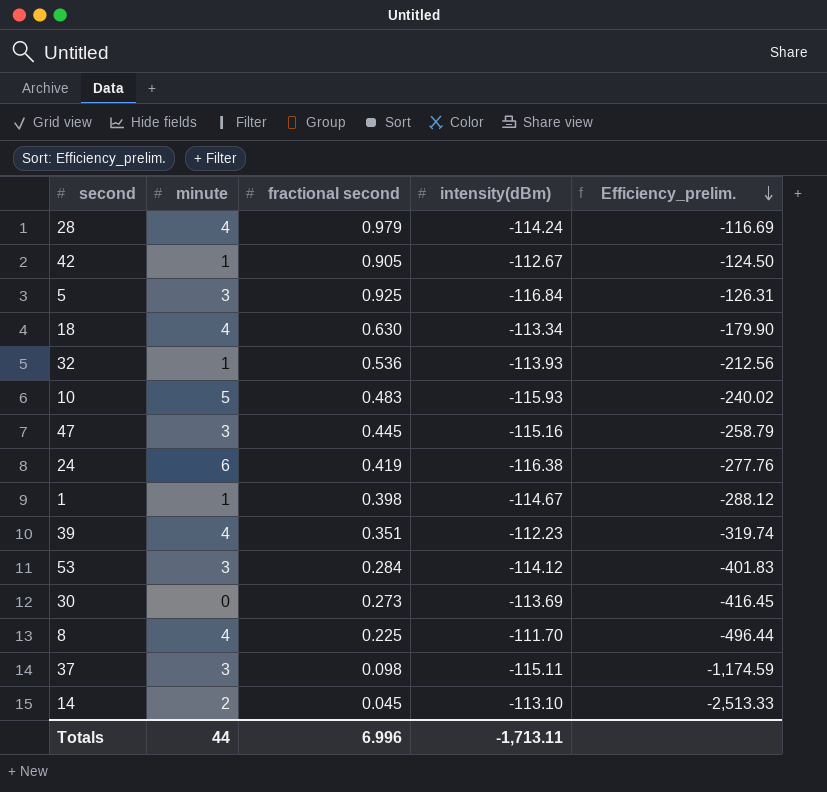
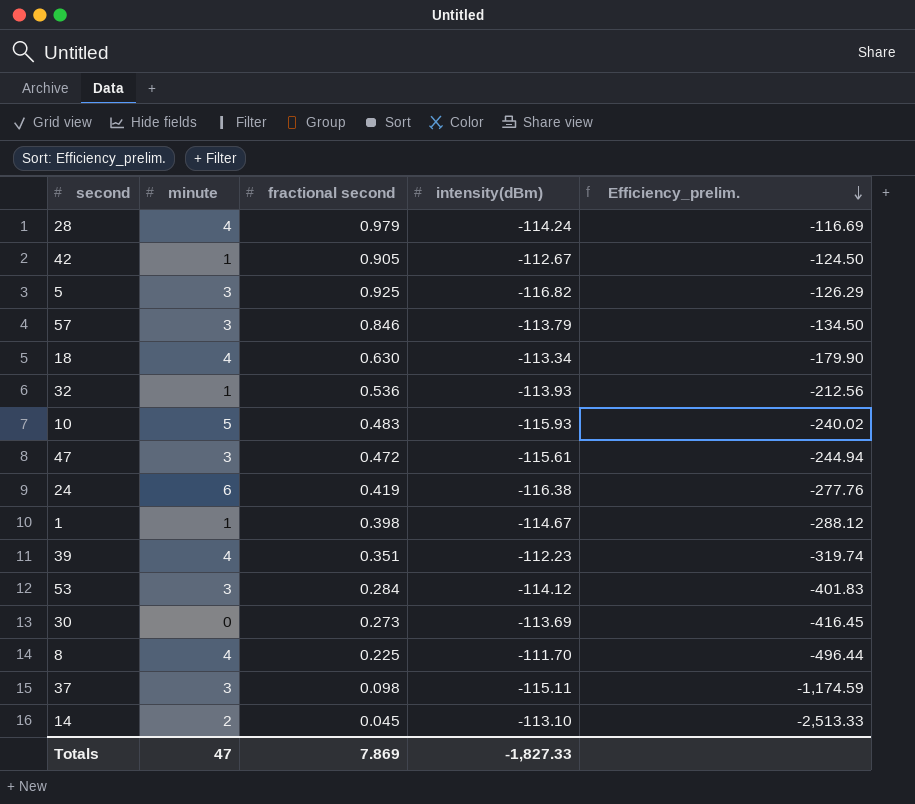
5 | intensity(dBm): -116.84 -> -116.82
5 | Efficiency_prelim.: -126.31 -> -126.29
row 57: none -> 3 | 0.846 | -113.79 | -134.50
47 | fractional second: 0.445 -> 0.472
47 | intensity(dBm): -115.16 -> -115.61
47 | Efficiency_prelim.: -258.79 -> -244.94
Totals | minute: 44 -> 47
Totals | fractional second: 6.996 -> 7.869
Totals | intensity(dBm): -1,713.11 -> -1,827.33

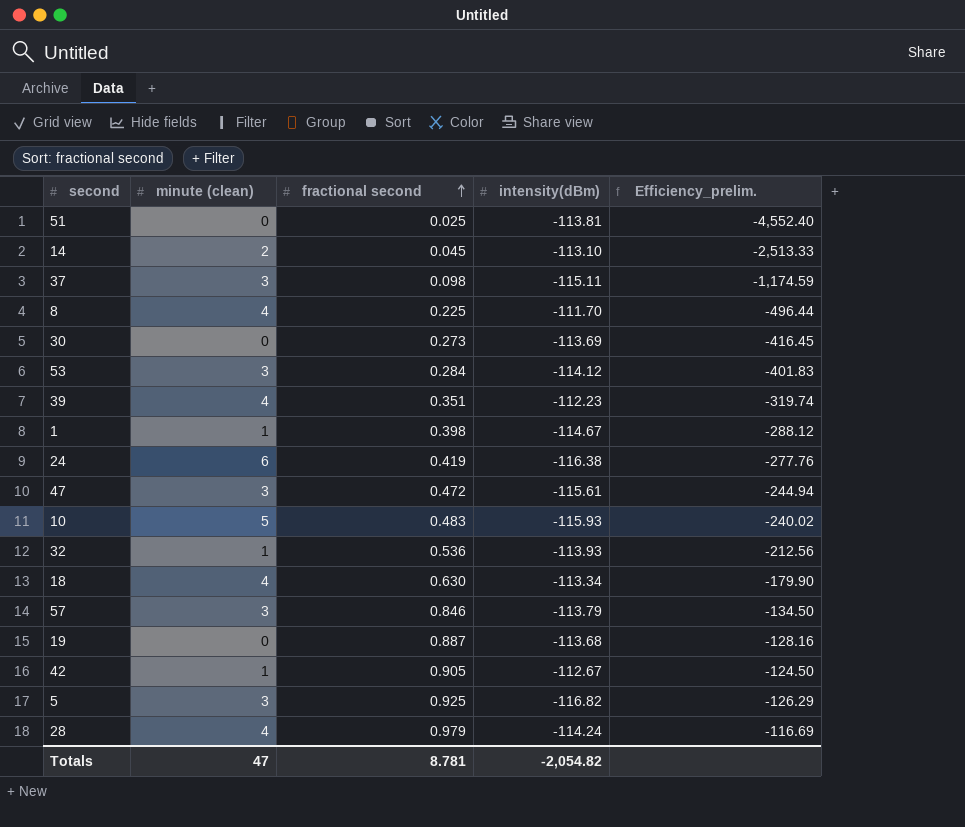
row order: Efficiency_prelim. descending -> fractional second ascending
column name: minute -> minute (clean)
row 51: none -> 0 | 0.025 | -113.81 | -4,552.40
row 19: none -> 0 | 0.887 | -113.68 | -128.16
Totals | fractional second: 7.869 -> 8.781
Totals | intensity(dBm): -1,827.33 -> -2,054.82

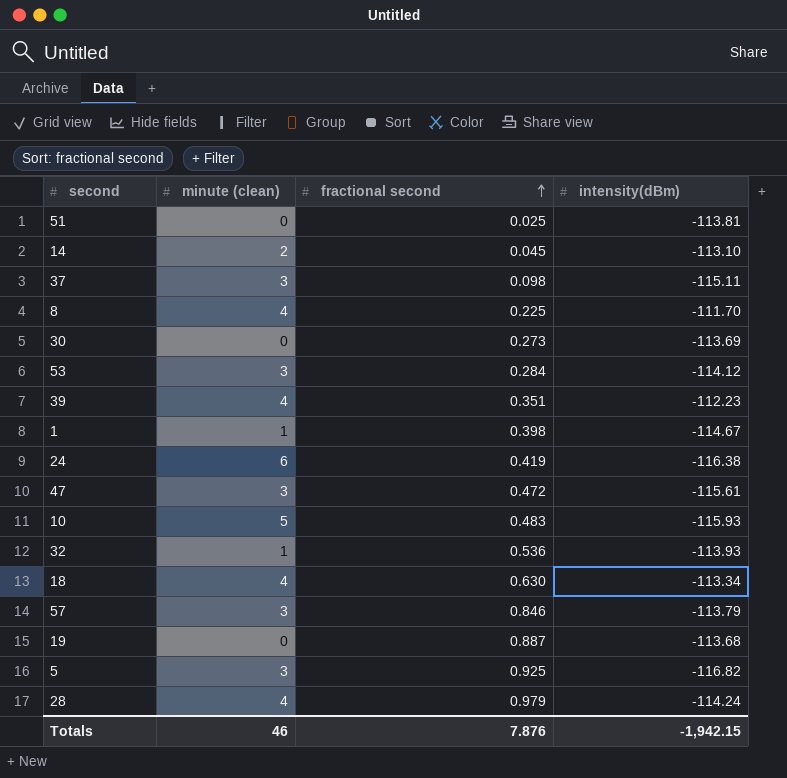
column Efficiency_prelim. | formula: [intensity(dBm)] / [fractional second] -> none
row 42: 1 | 0.905 | -112.67 | -124.50 -> none
Totals | minute (clean): 47 -> 46
Totals | fractional second: 8.781 -> 7.876
Totals | intensity(dBm): -2,054.82 -> -1,942.15

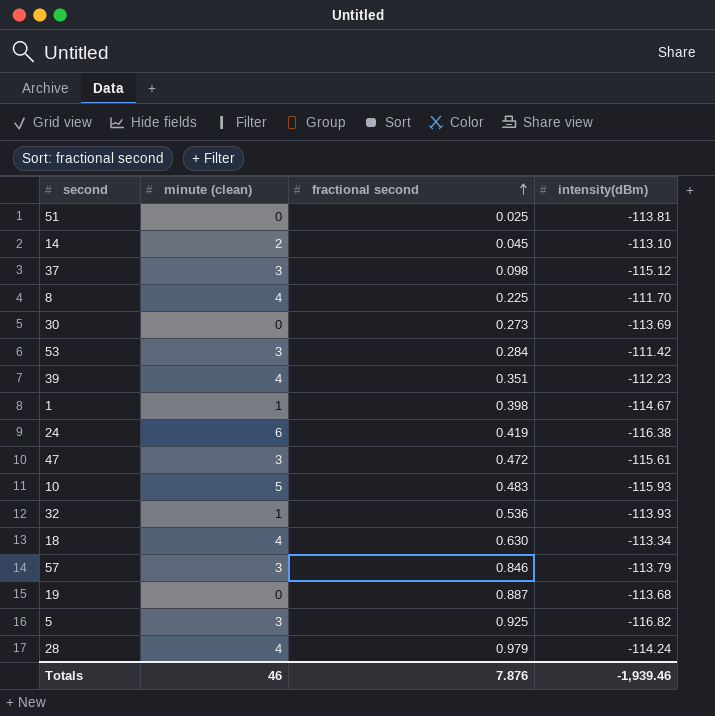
37 | intensity(dBm): -115.11 -> -115.12
53 | intensity(dBm): -114.12 -> -111.42
Totals | intensity(dBm): -1,942.15 -> -1,939.46

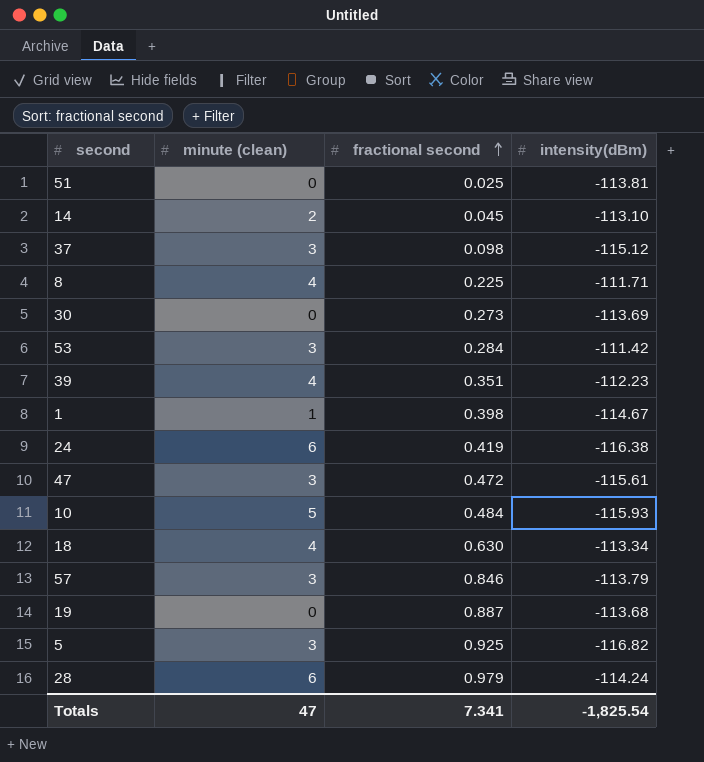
row 32: 1 | 0.536 | -113.93 -> none
8 | intensity(dBm): -111.70 -> -111.71
10 | fractional second: 0.483 -> 0.484
28 | minute (clean): 4 -> 6
Totals | minute (clean): 46 -> 47
Totals | fractional second: 7.876 -> 7.341
Totals | intensity(dBm): -1,939.46 -> -1,825.54

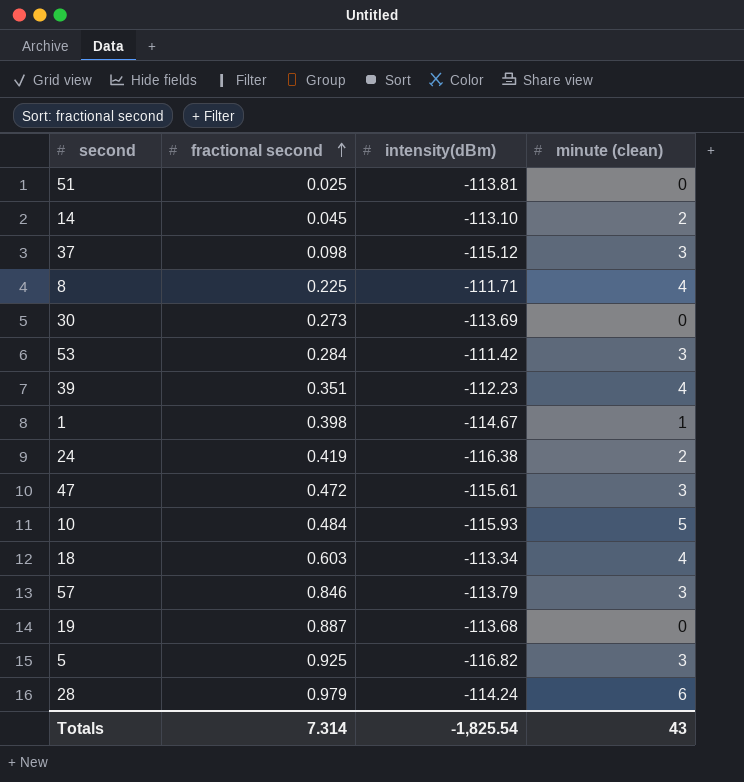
column minute (clean) | position: 2 -> 4
24 | minute (clean): 6 -> 2
18 | fractional second: 0.630 -> 0.603
Totals | fractional second: 7.341 -> 7.314
Totals | minute (clean): 47 -> 43

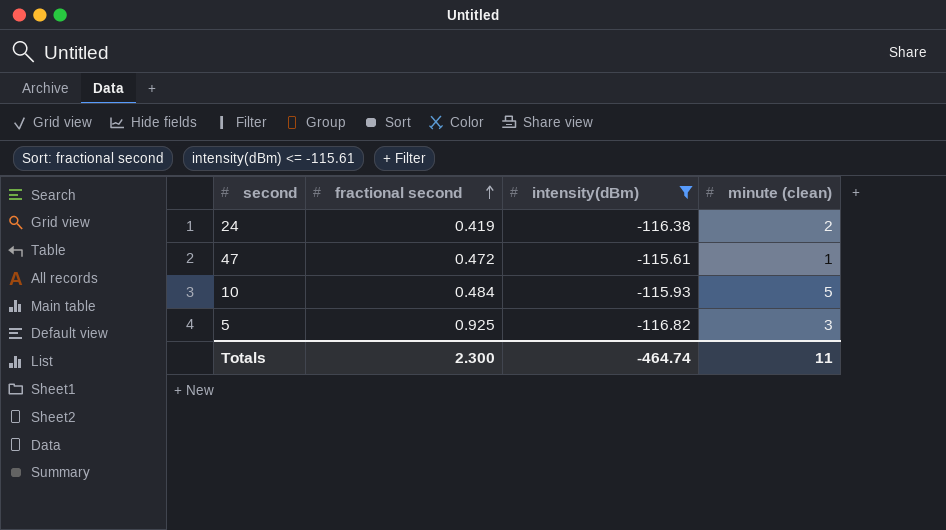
filter: none -> intensity(dBm) <= -115.61
47 | minute (clean): 3 -> 1
Totals | fractional second: 7.314 -> 2.300
Totals | intensity(dBm): -1,825.54 -> -464.74
Totals | minute (clean): 43 -> 11

